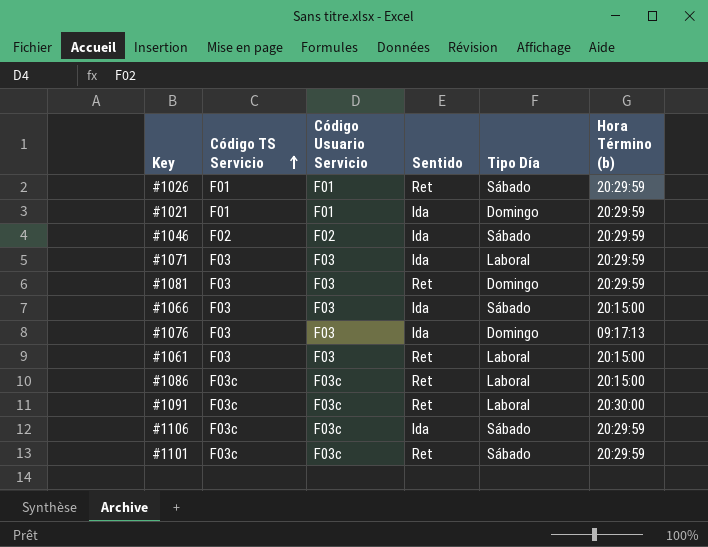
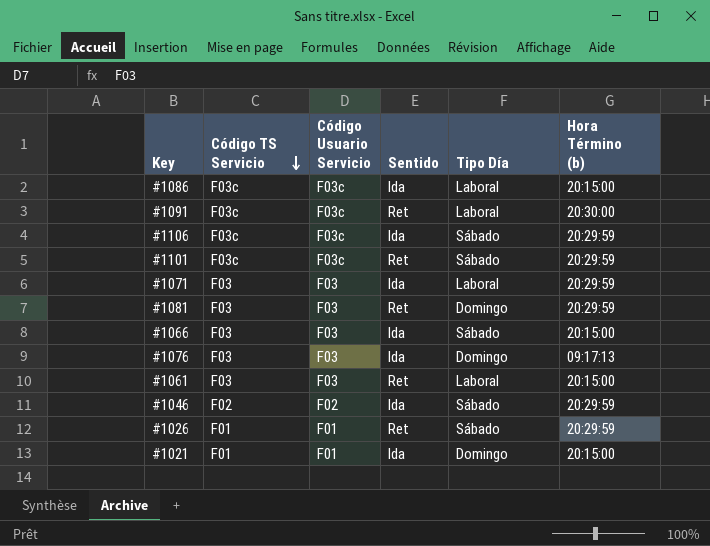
row order: Código TS Servicio ascending -> Código TS Servicio descending
#1086 | Sentido: Ret -> Ida
#1021 | Hora Término (b): 20:29:59 -> 20:15:00

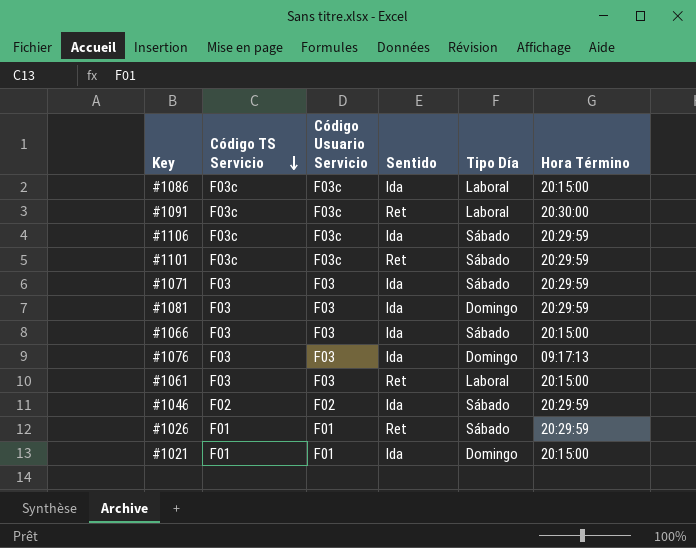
column name: Hora Término (b) -> Hora Término
#1071 | Tipo Día: Laboral -> Sábado
#1081 | Sentido: Ret -> Ida

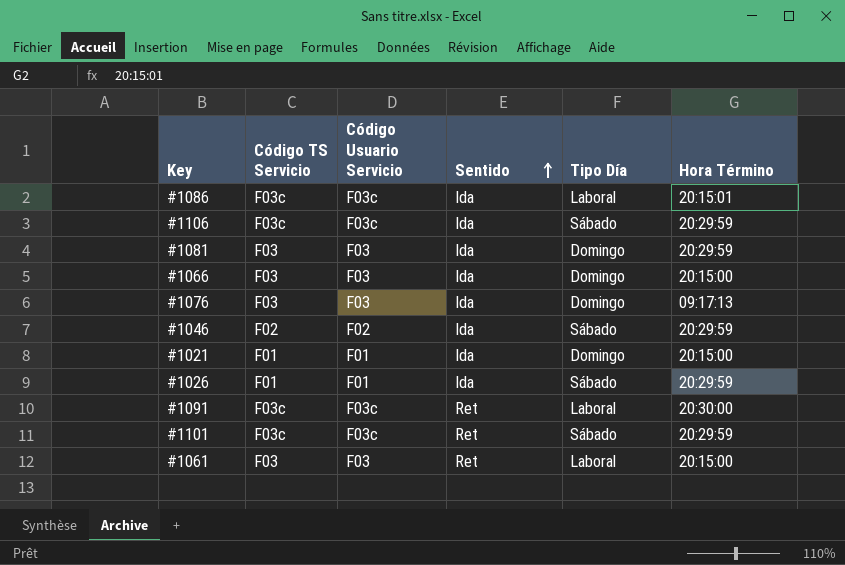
row order: Código TS Servicio descending -> Sentido ascending
row #1071: F03 | F03 | Ida | Sábado | 20:29:59 -> none
#1086 | Hora Término: 20:15:00 -> 20:15:01
#1066 | Tipo Día: Sábado -> Domingo
#1026 | Sentido: Ret -> Ida

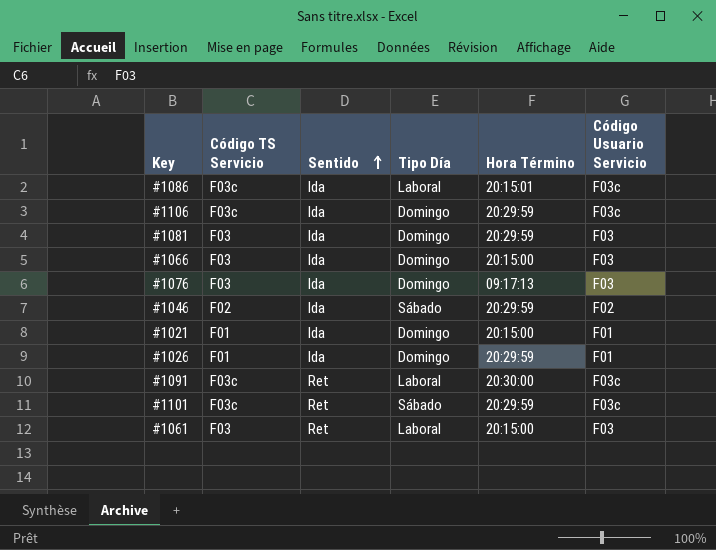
column Código Usuario Servicio | position: 3 -> 6
#1106 | Tipo Día: Sábado -> Domingo
#1026 | Tipo Día: Sábado -> Domingo

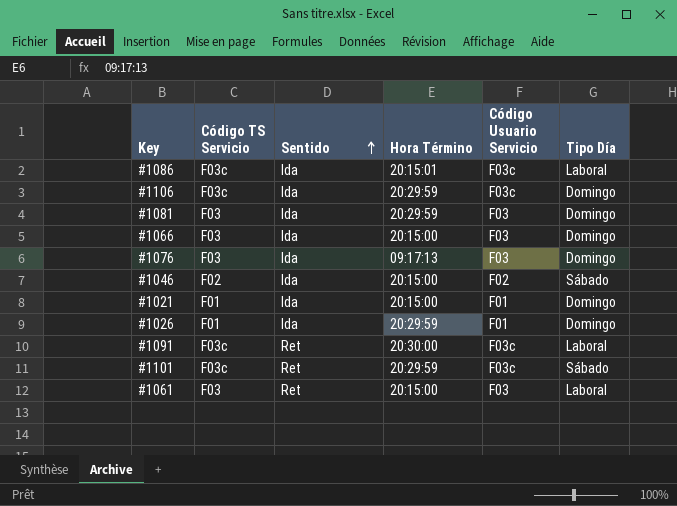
column Tipo Día | position: 4 -> 6
#1046 | Hora Término: 20:29:59 -> 20:15:00

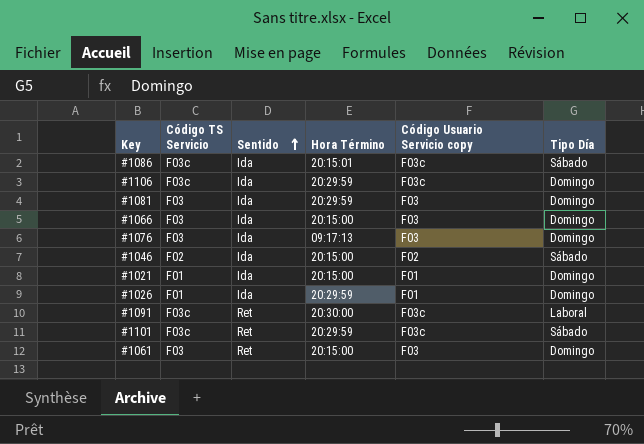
column name: Código Usuario Servicio -> Código Usuario Servicio copy
#1086 | Tipo Día: Laboral -> Sábado
#1061 | Tipo Día: Laboral -> Domingo

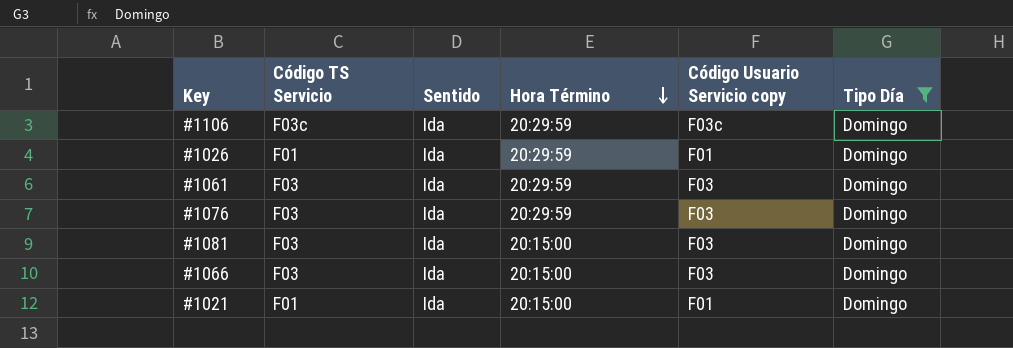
filter: none -> Tipo Día = Domingo
row order: Sentido ascending -> Hora Término descending
#1061 | Sentido: Ret -> Ida
#1061 | Hora Término: 20:15:00 -> 20:29:59
#1076 | Hora Término: 09:17:13 -> 20:29:59
#1081 | Hora Término: 20:29:59 -> 20:15:00

